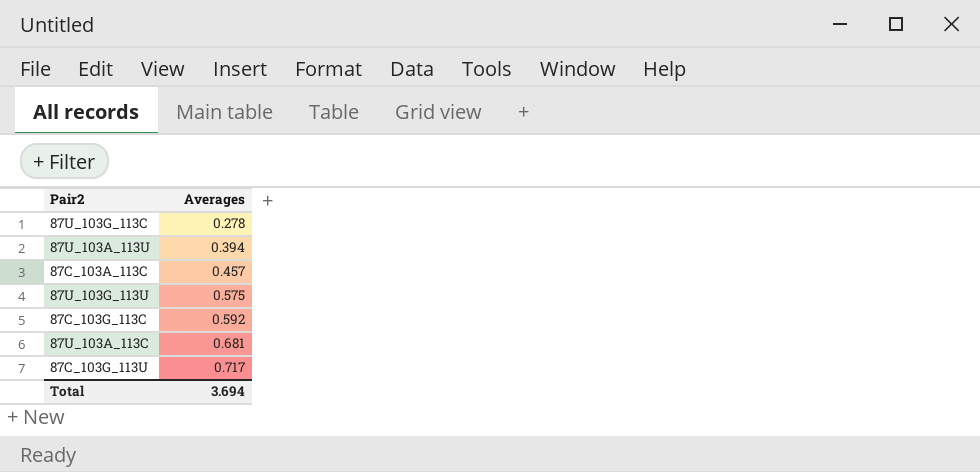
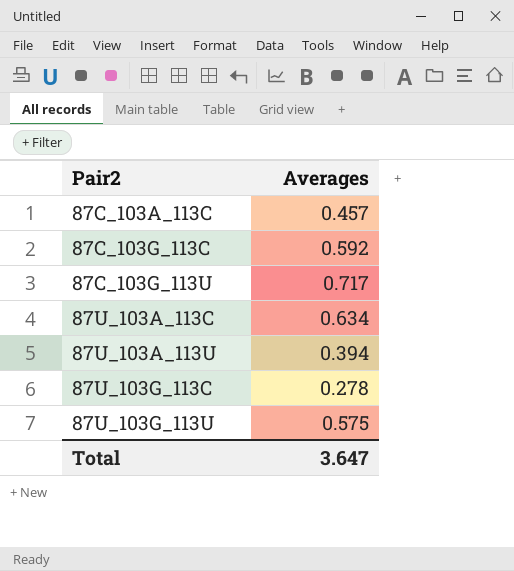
row order: Averages ascending -> Pair2 ascending
87U_103A_113C | Averages: 0.681 -> 0.634
Total | Averages: 3.694 -> 3.647

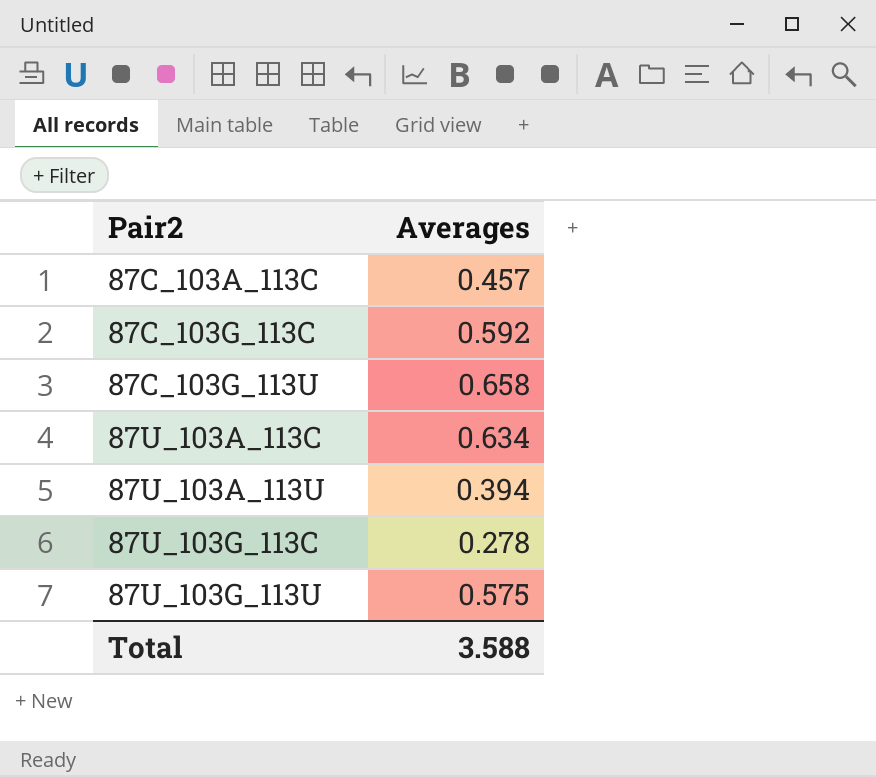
87C_103G_113U | Averages: 0.717 -> 0.658
Total | Averages: 3.647 -> 3.588

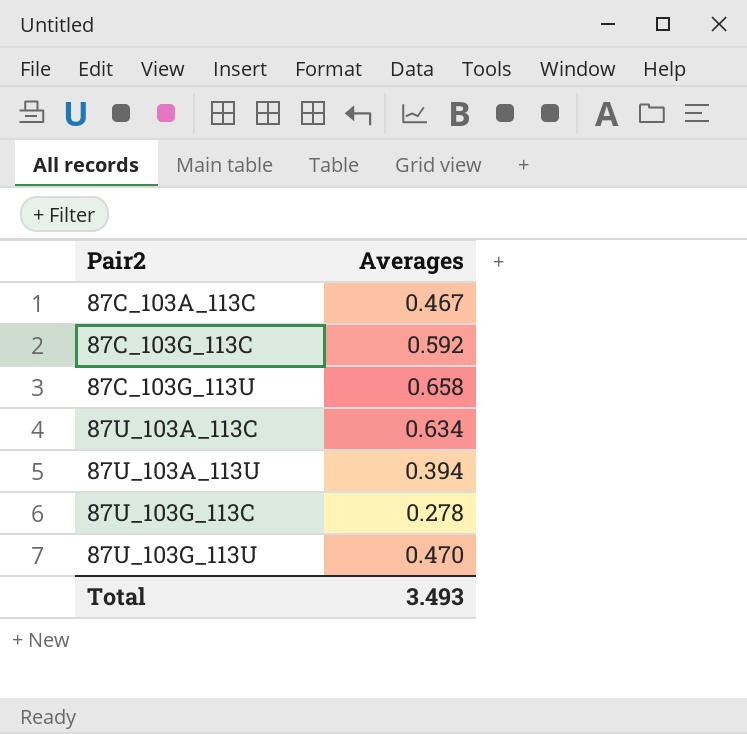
87C_103A_113C | Averages: 0.457 -> 0.467
87U_103G_113U | Averages: 0.575 -> 0.470
Total | Averages: 3.588 -> 3.493

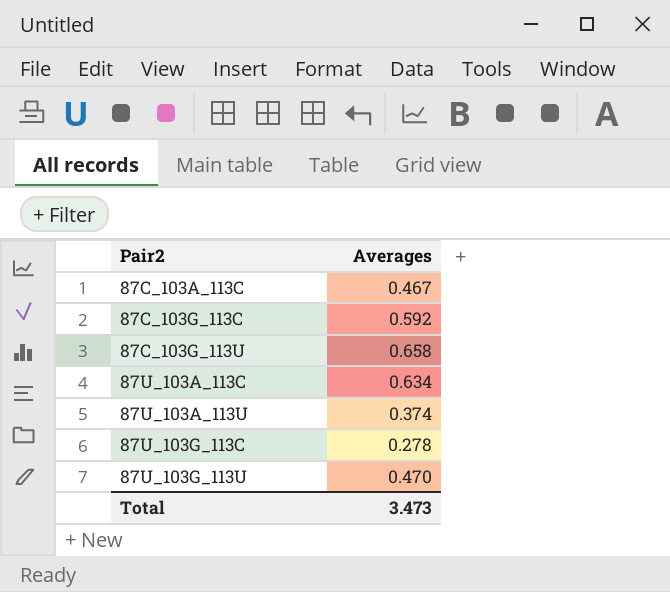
87U_103A_113U | Averages: 0.394 -> 0.374
Total | Averages: 3.493 -> 3.473

